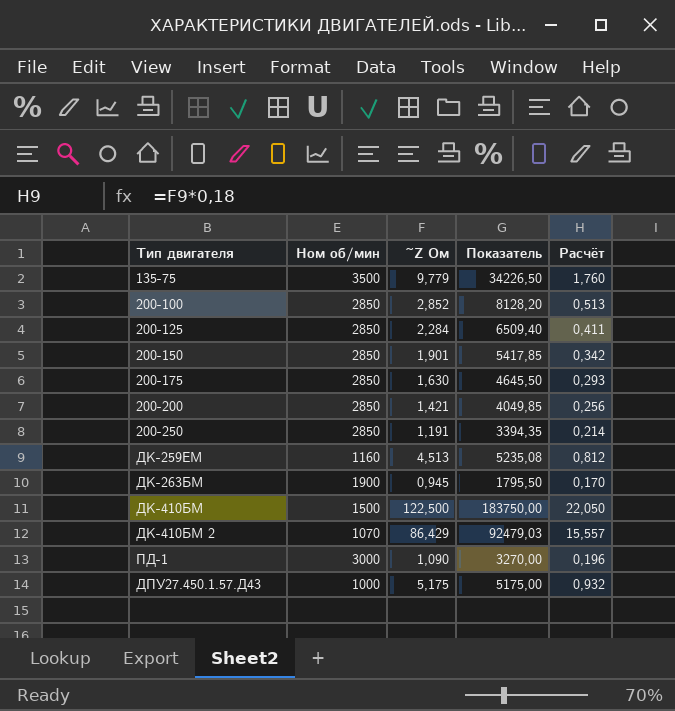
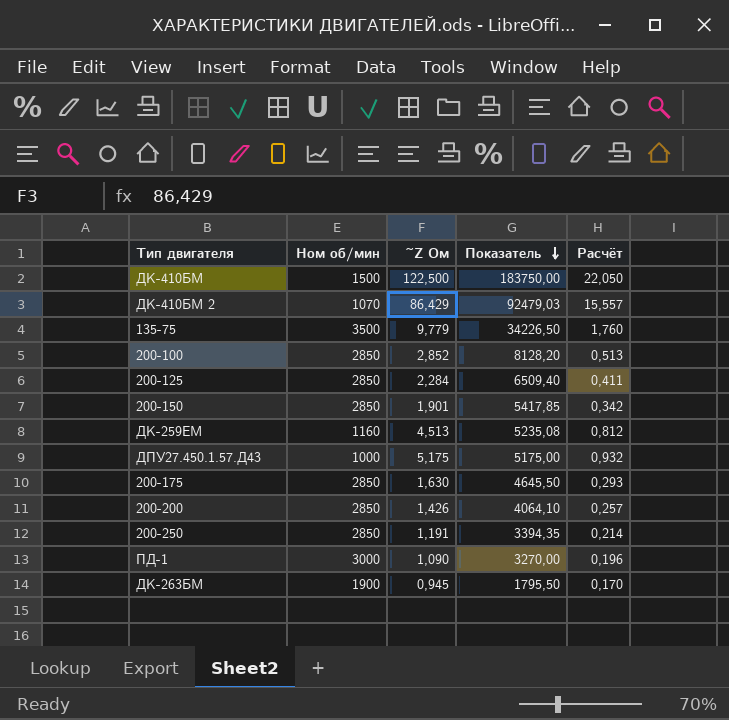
row order: none -> Показатель descending
200-200 | ~Z Ом: 1,421 -> 1,426
200-200 | Показатель: 4049,85 -> 4064,10
200-200 | Расчёт: 0,256 -> 0,257

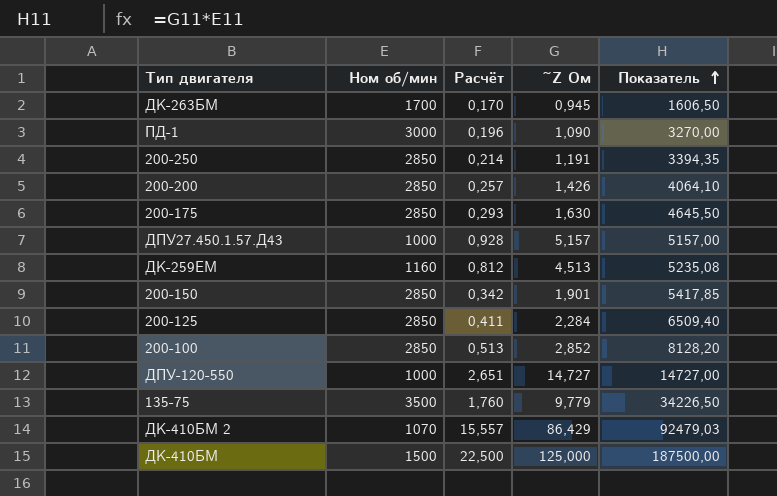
row order: Показатель descending -> Показатель ascending
column Расчёт | position: 5 -> 3
ДК-263БМ | Ном об/мин: 1900 -> 1700
ДК-263БМ | Показатель: 1795,50 -> 1606,50
ДПУ27.450.1.57.Д43 | Расчёт: 0,932 -> 0,928
ДПУ27.450.1.57.Д43 | ~Z Ом: 5,175 -> 5,157
ДПУ27.450.1.57.Д43 | Показатель: 5175,00 -> 5157,00
row ДПУ-120-550: none -> 1000 | 2,651 | 14,727 | 14727,00
ДК-410БМ | Расчёт: 22,050 -> 22,500
ДК-410БМ | ~Z Ом: 122,500 -> 125,000
ДК-410БМ | Показатель: 183750,00 -> 187500,00

